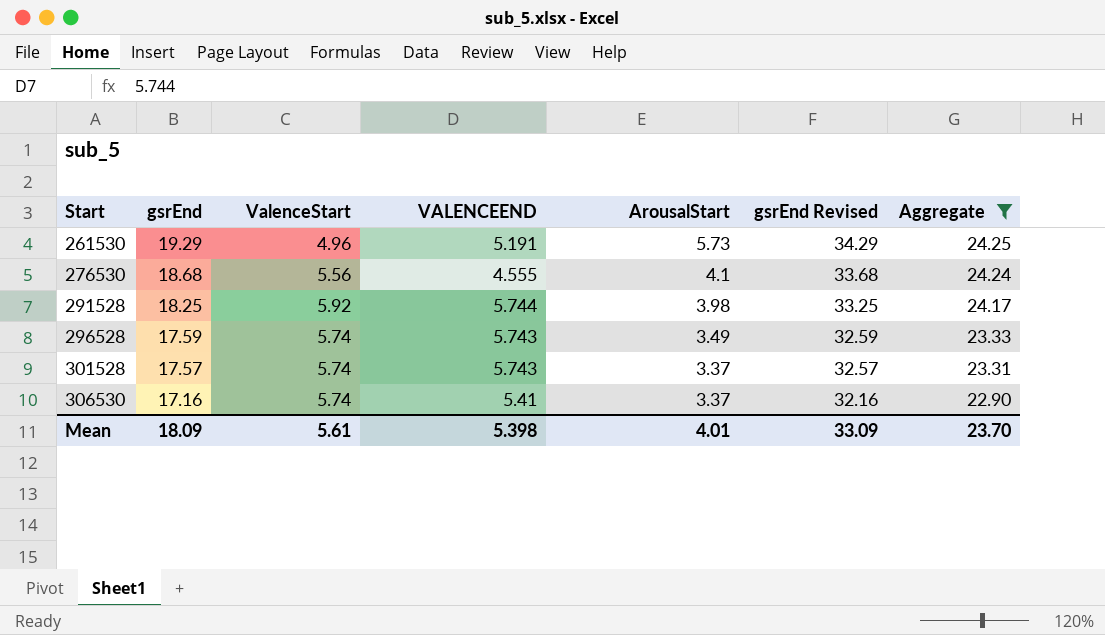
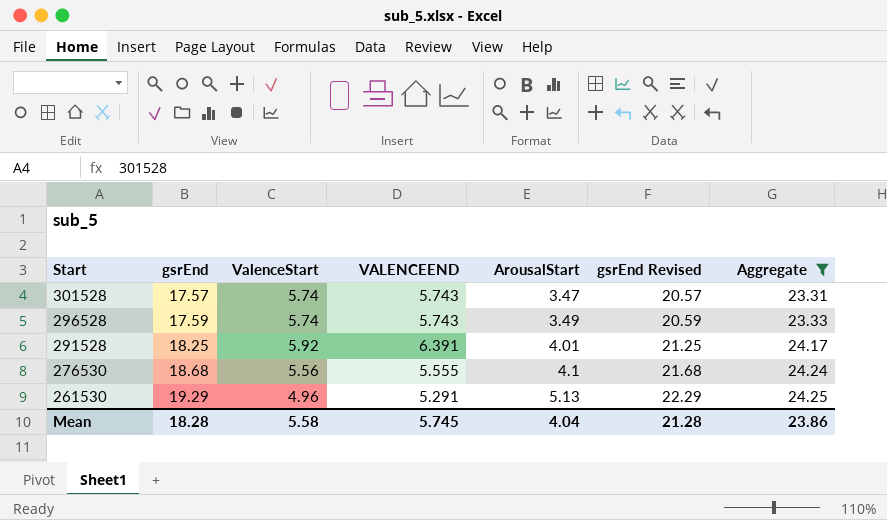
row order: Start ascending -> Start descending
column gsrEnd Revised | formula: [gsrEnd] + 15 -> [gsrEnd] + 3
row 306530: 17.16 | 5.74 | 5.41 | 3.37 | 32.16 | 22.90 -> none
301528 | ArousalStart: 3.37 -> 3.47
291528 | VALENCEEND: 5.744 -> 6.391
291528 | ArousalStart: 3.98 -> 4.01
276530 | VALENCEEND: 4.555 -> 5.555
261530 | VALENCEEND: 5.191 -> 5.291
261530 | ArousalStart: 5.73 -> 5.13
Mean | gsrEnd: 18.09 -> 18.28
Mean | ValenceStart: 5.61 -> 5.58
Mean | VALENCEEND: 5.398 -> 5.745
Mean | ArousalStart: 4.01 -> 4.04
Mean | gsrEnd Revised: 33.09 -> 21.28
Mean | Aggregate: 23.70 -> 23.86

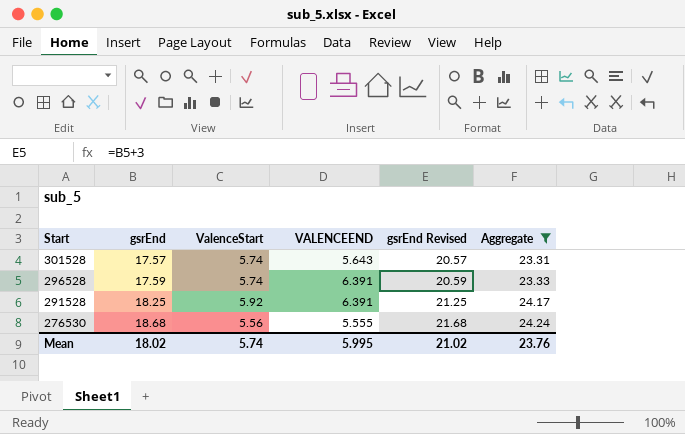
column ArousalStart | position: 5 -> none
row 261530: 19.29 | 4.96 | 5.291 | 5.13 | 22.29 | 24.25 -> none
301528 | VALENCEEND: 5.743 -> 5.643
296528 | VALENCEEND: 5.743 -> 6.391
Mean | gsrEnd: 18.28 -> 18.02
Mean | ValenceStart: 5.58 -> 5.74
Mean | VALENCEEND: 5.745 -> 5.995
Mean | gsrEnd Revised: 21.28 -> 21.02
Mean | Aggregate: 23.86 -> 23.76

